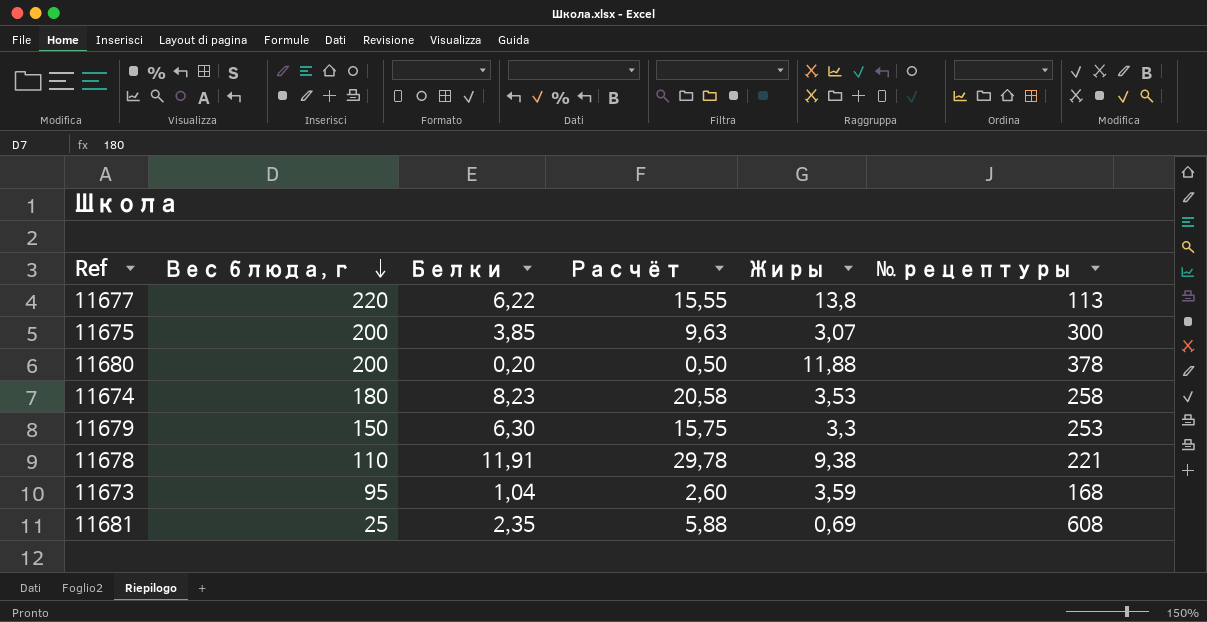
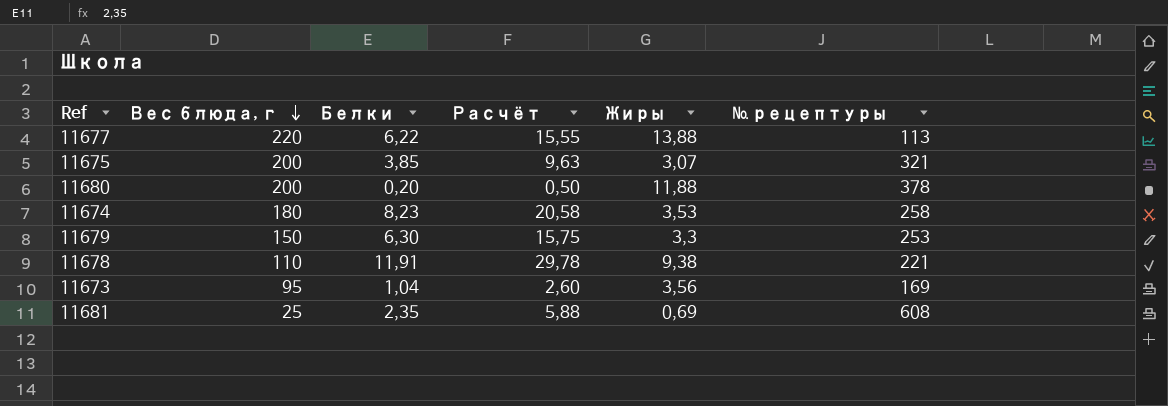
11677 | Жиры: 13,8 -> 13,88
11675 | № рецептуры: 300 -> 321
11673 | Жиры: 3,59 -> 3,56
11673 | № рецептуры: 168 -> 169

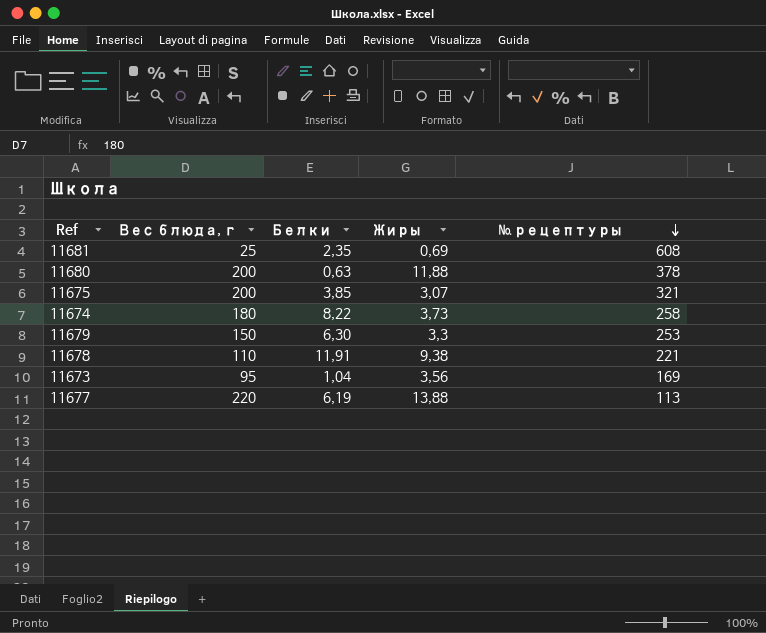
row order: Вес блюда, г descending -> № рецептуры descending
column Расчёт | formula: [Белки] * 2,5 -> none
11680 | Белки: 0,20 -> 0,63
11674 | Белки: 8,23 -> 8,22
11674 | Жиры: 3,53 -> 3,73
11677 | Белки: 6,22 -> 6,19

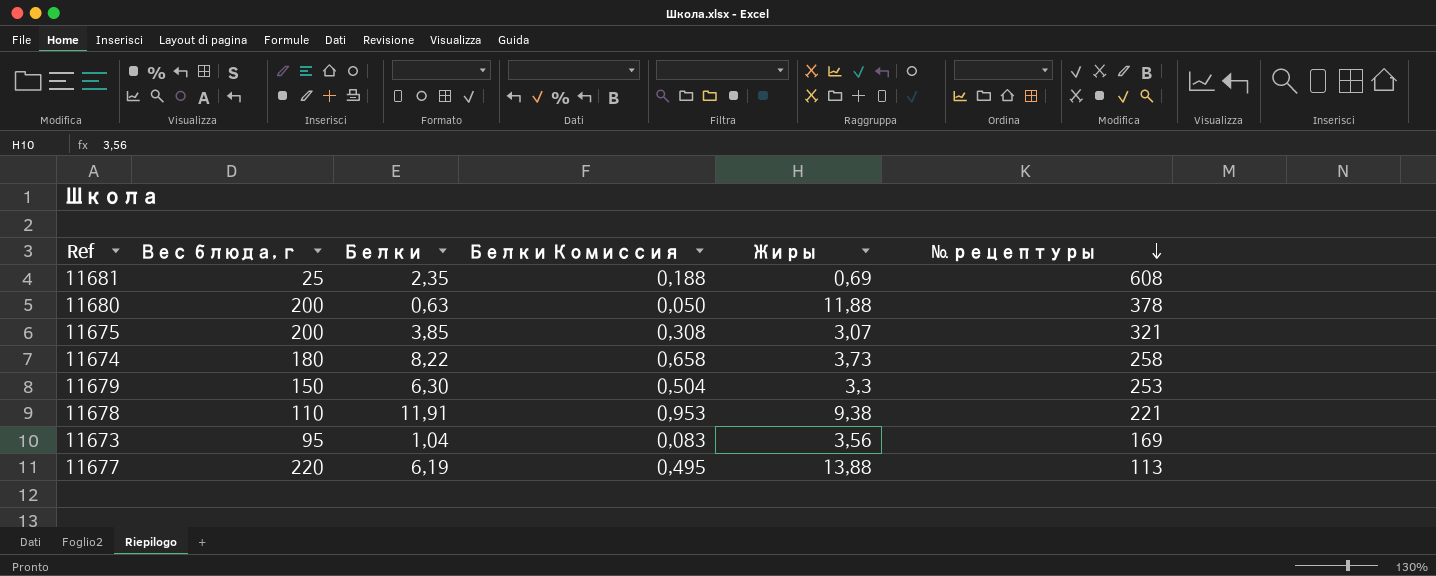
column Белки Комиссия | formula: none -> [Белки] * 0,08

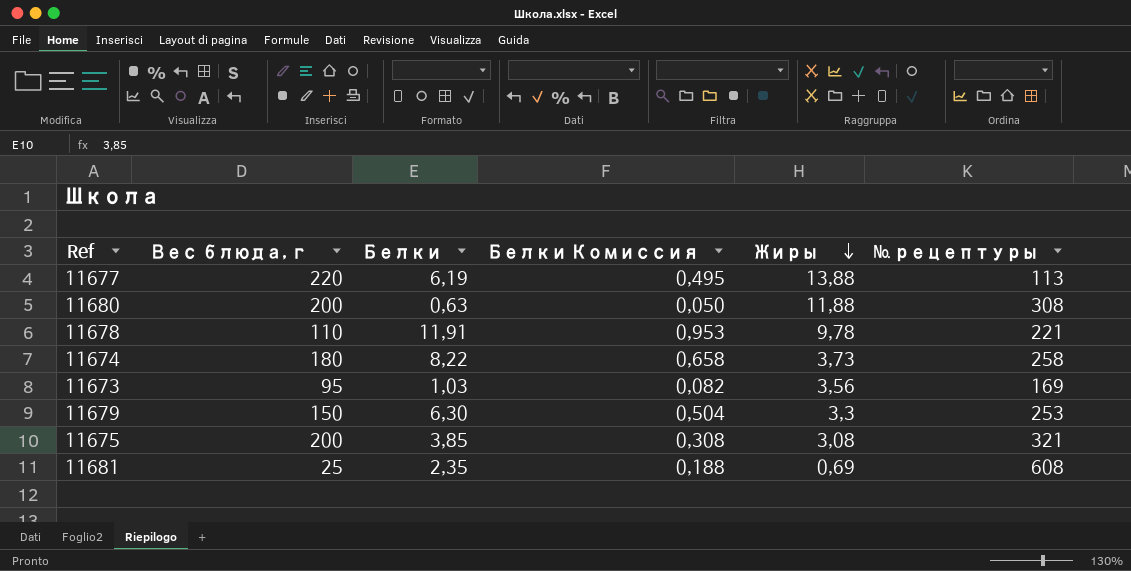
row order: № рецептуры descending -> Жиры descending
11680 | № рецептуры: 378 -> 308
11678 | Жиры: 9,38 -> 9,78
11673 | Белки: 1,04 -> 1,03
11673 | Белки Комиссия: 0,083 -> 0,082
11675 | Жиры: 3,07 -> 3,08

